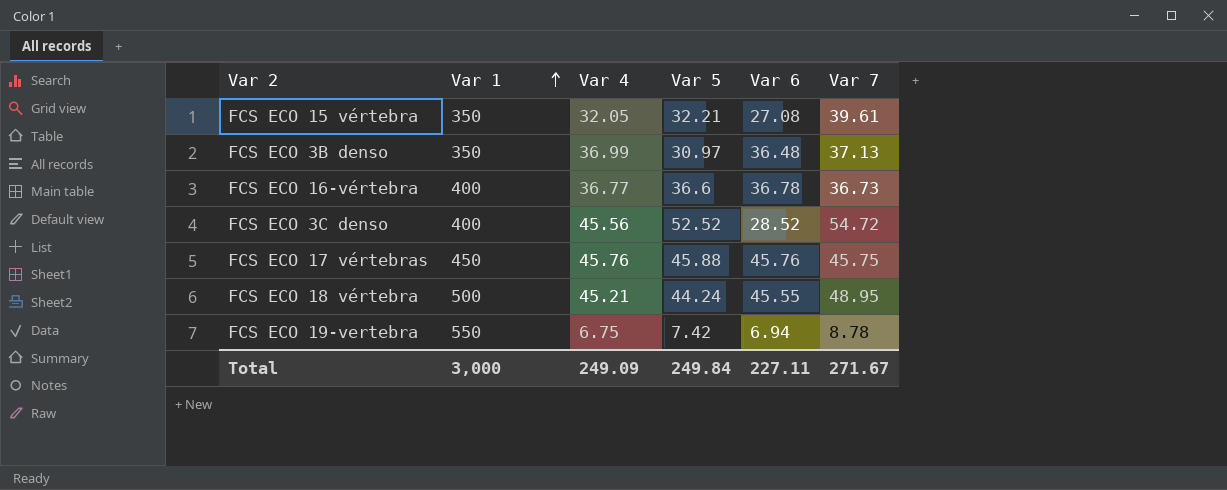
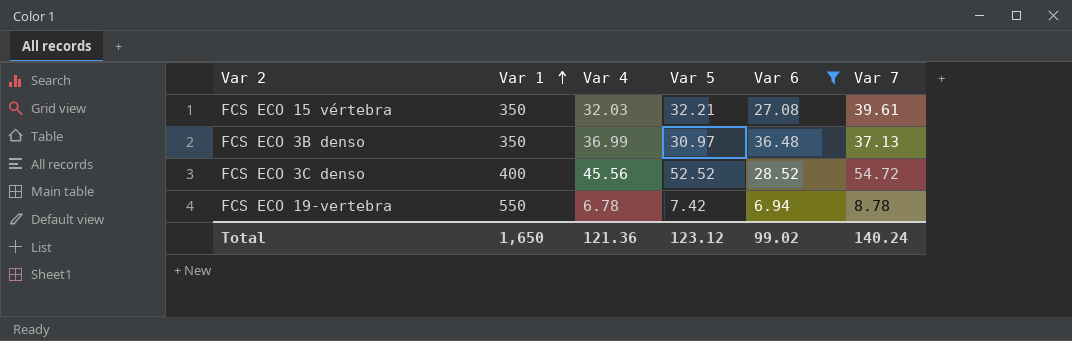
filter: none -> Var 6 <= 36.48
FCS ECO 15 vértebra | Var 4: 32.05 -> 32.03
FCS ECO 19-vertebra | Var 4: 6.75 -> 6.78
Total | Var 1: 3,000 -> 1,650
Total | Var 4: 249.09 -> 121.36
Total | Var 5: 249.84 -> 123.12
Total | Var 6: 227.11 -> 99.02
Total | Var 7: 271.67 -> 140.24

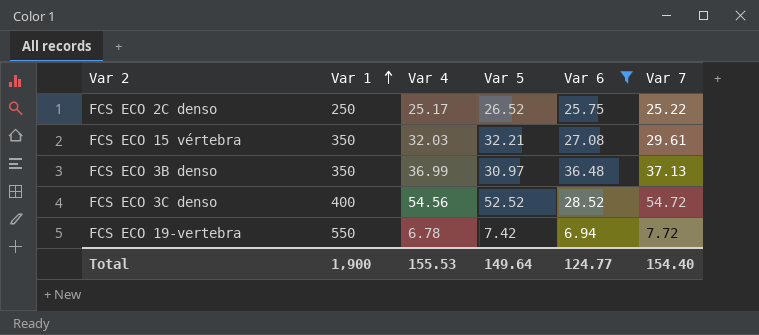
row FCS ECO 2C denso: none -> 250 | 25.17 | 26.52 | 25.75 | 25.22
FCS ECO 15 vértebra | Var 7: 39.61 -> 29.61
FCS ECO 3C denso | Var 4: 45.56 -> 54.56
FCS ECO 19-vertebra | Var 7: 8.78 -> 7.72
Total | Var 1: 1,650 -> 1,900
Total | Var 4: 121.36 -> 155.53
Total | Var 5: 123.12 -> 149.64
Total | Var 6: 99.02 -> 124.77
Total | Var 7: 140.24 -> 154.40

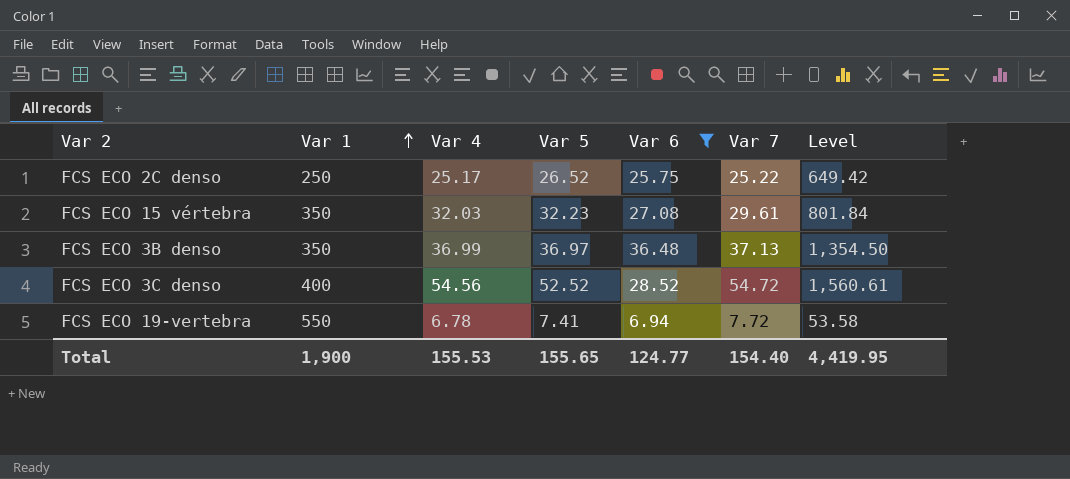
column Level | formula: none -> [Var 6] * [Var 7]
FCS ECO 15 vértebra | Var 5: 32.21 -> 32.23
FCS ECO 3B denso | Var 5: 30.97 -> 36.97
FCS ECO 19-vertebra | Var 5: 7.42 -> 7.41
Total | Var 5: 149.64 -> 155.65

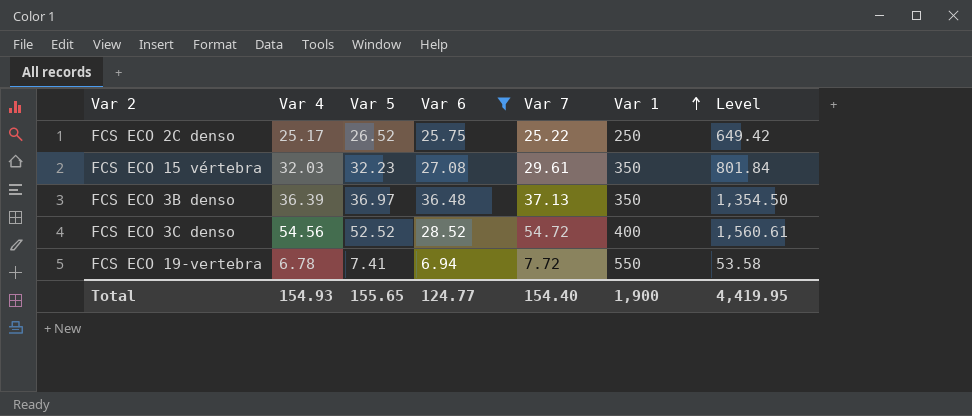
column Var 1 | position: 2 -> 6
FCS ECO 3B denso | Var 4: 36.99 -> 36.39
Total | Var 4: 155.53 -> 154.93

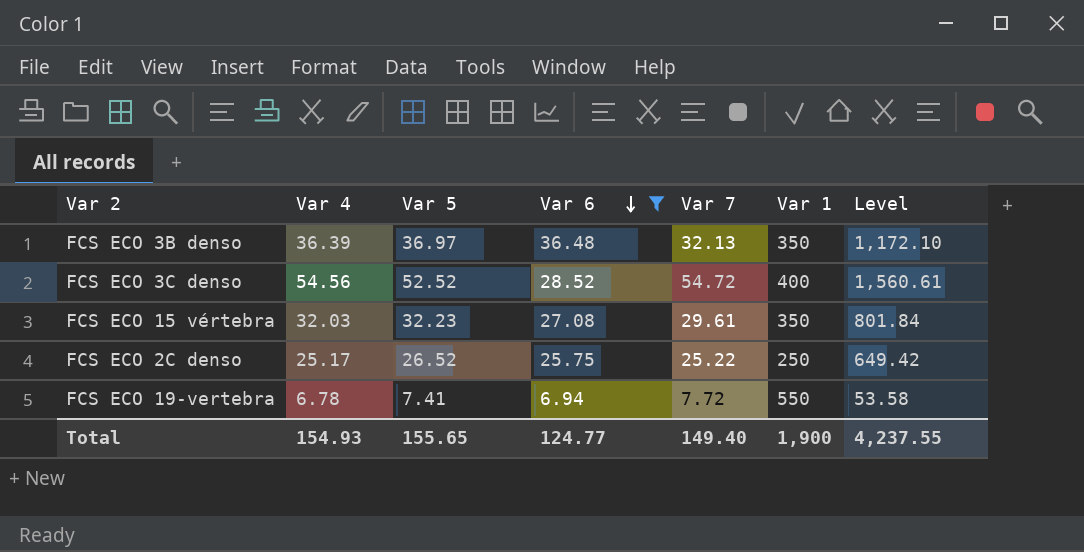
row order: Var 1 ascending -> Var 6 descending
FCS ECO 3B denso | Var 7: 37.13 -> 32.13
FCS ECO 3B denso | Level: 1,354.50 -> 1,172.10
Total | Var 7: 154.40 -> 149.40
Total | Level: 4,419.95 -> 4,237.55

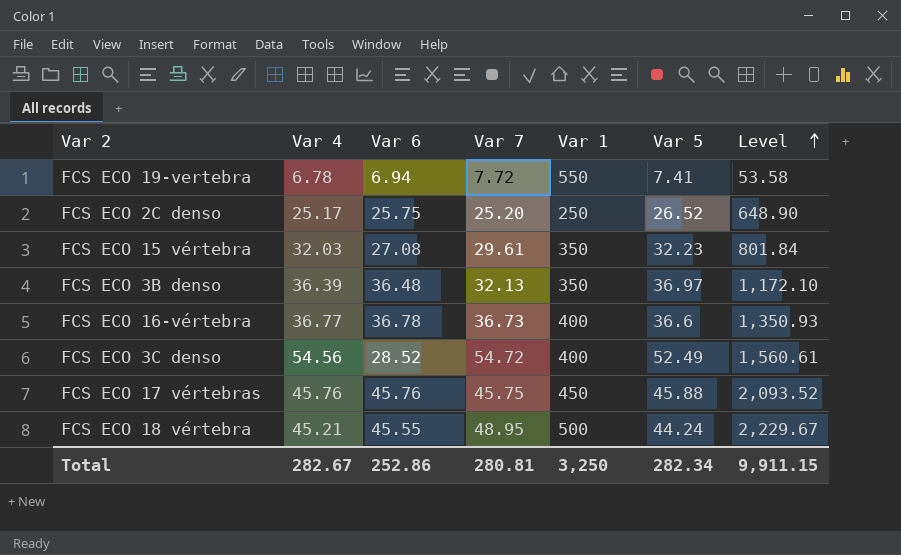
filter: Var 6 <= 36.48 -> none
row order: Var 6 descending -> Level ascending
column Var 5 | position: 3 -> 6
FCS ECO 2C denso | Var 7: 25.22 -> 25.20
FCS ECO 2C denso | Level: 649.42 -> 648.90
FCS ECO 3C denso | Var 5: 52.52 -> 52.49
Total | Var 4: 154.93 -> 282.67
Total | Var 6: 124.77 -> 252.86
Total | Var 7: 149.40 -> 280.81
Total | Var 1: 1,900 -> 3,250
Total | Var 5: 155.65 -> 282.34
Total | Level: 4,237.55 -> 9,911.15

